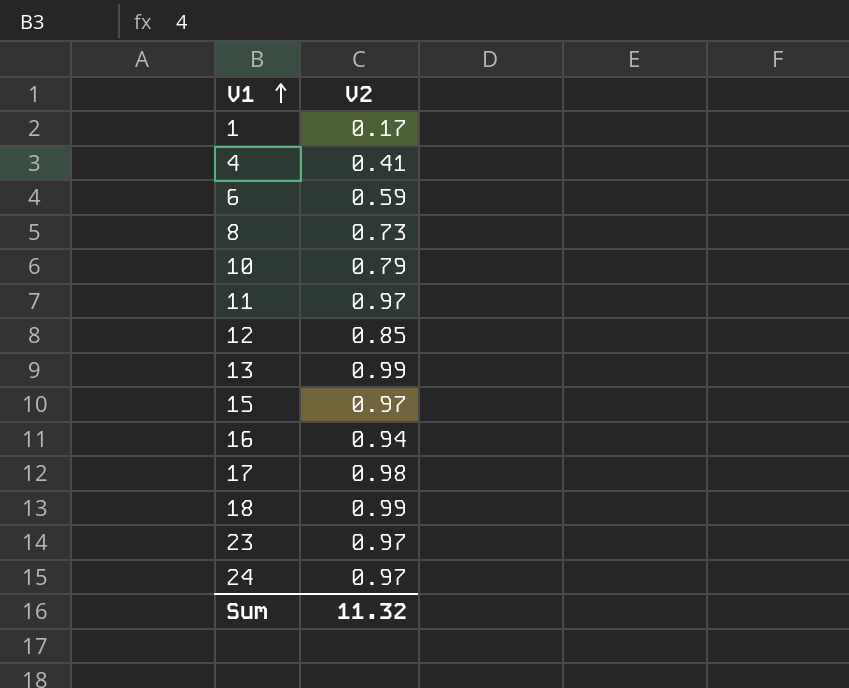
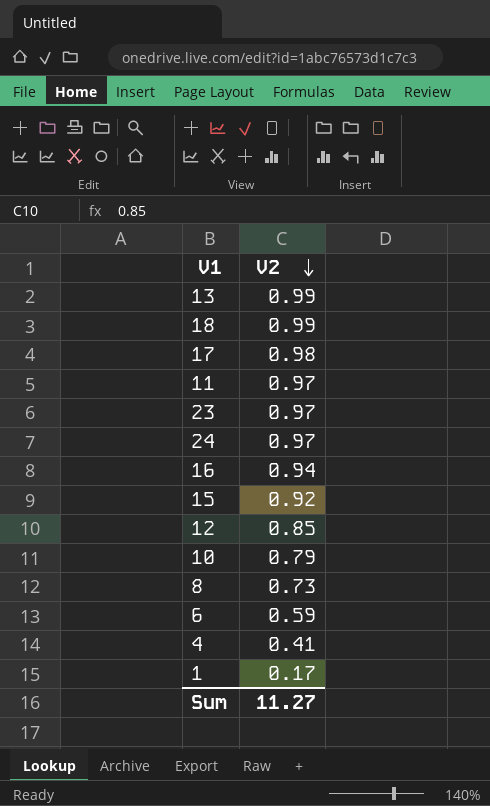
row order: V1 ascending -> V2 descending
15 | V2: 0.97 -> 0.92
Sum | V2: 11.32 -> 11.27

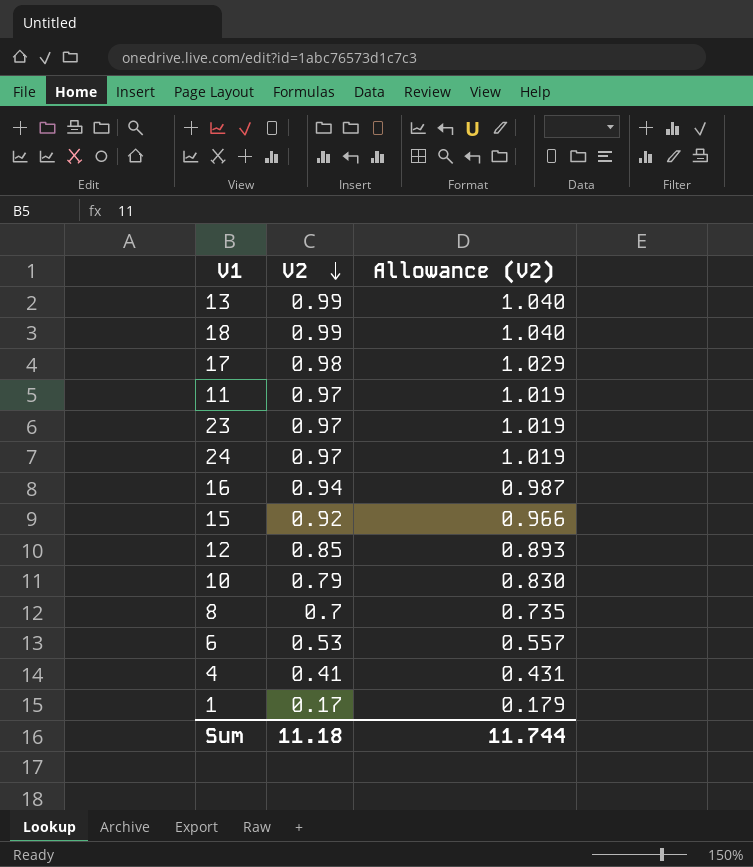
column Allowance (V2) | formula: none -> [V2] * 1.05
8 | V2: 0.73 -> 0.7
6 | V2: 0.59 -> 0.53
Sum | V2: 11.27 -> 11.18

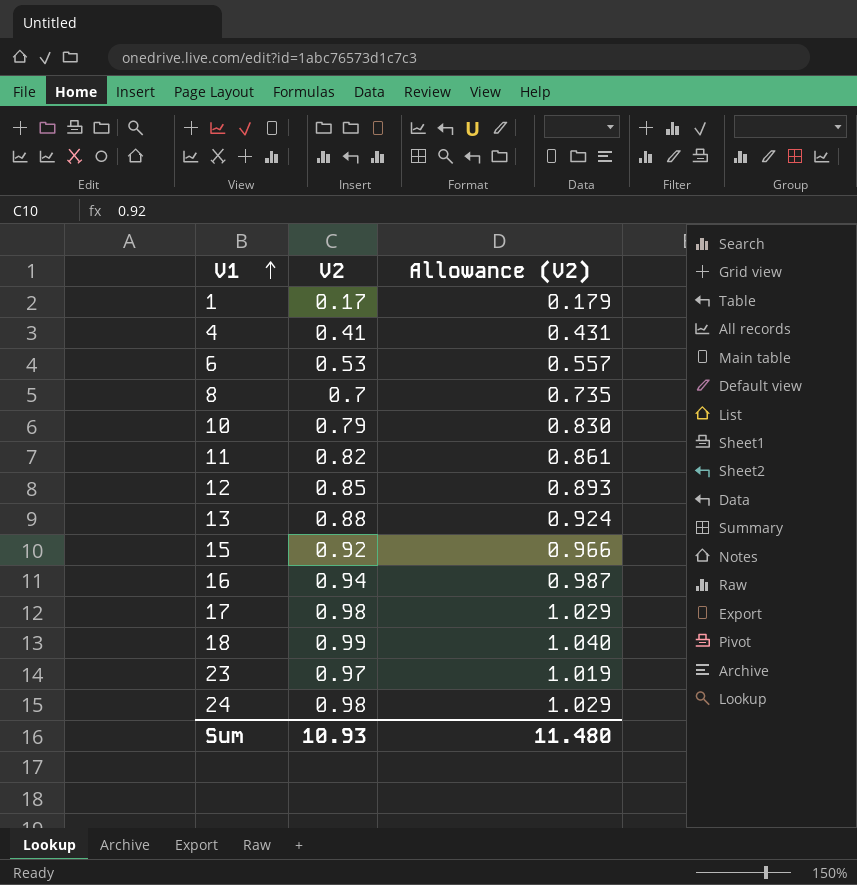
row order: V2 descending -> V1 ascending
11 | V2: 0.97 -> 0.82
11 | Allowance (V2): 1.019 -> 0.861
13 | V2: 0.99 -> 0.88
13 | Allowance (V2): 1.040 -> 0.924
24 | V2: 0.97 -> 0.98
24 | Allowance (V2): 1.019 -> 1.029
Sum | V2: 11.18 -> 10.93
Sum | Allowance (V2): 11.744 -> 11.480

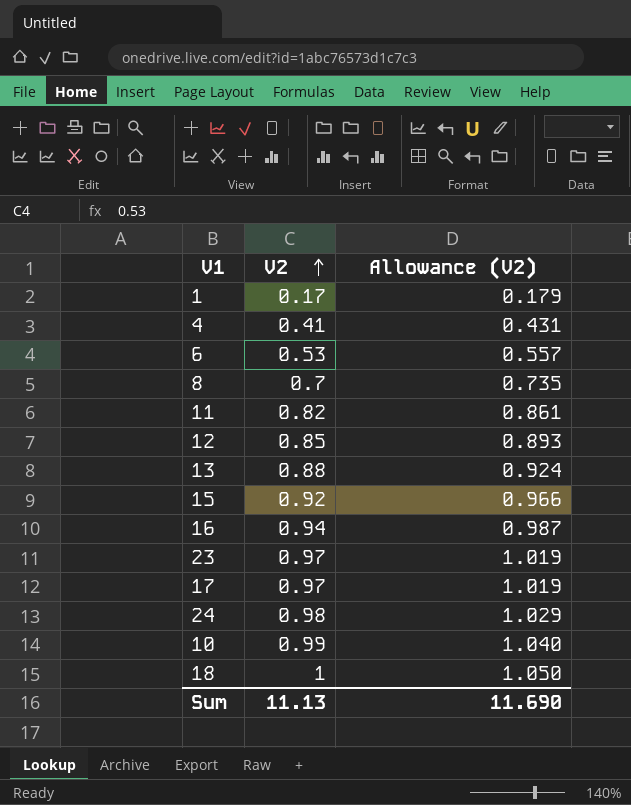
row order: V1 ascending -> V2 ascending
17 | V2: 0.98 -> 0.97
17 | Allowance (V2): 1.029 -> 1.019
10 | V2: 0.79 -> 0.99
10 | Allowance (V2): 0.830 -> 1.040
18 | V2: 0.99 -> 1
18 | Allowance (V2): 1.040 -> 1.050
Sum | V2: 10.93 -> 11.13
Sum | Allowance (V2): 11.480 -> 11.690

